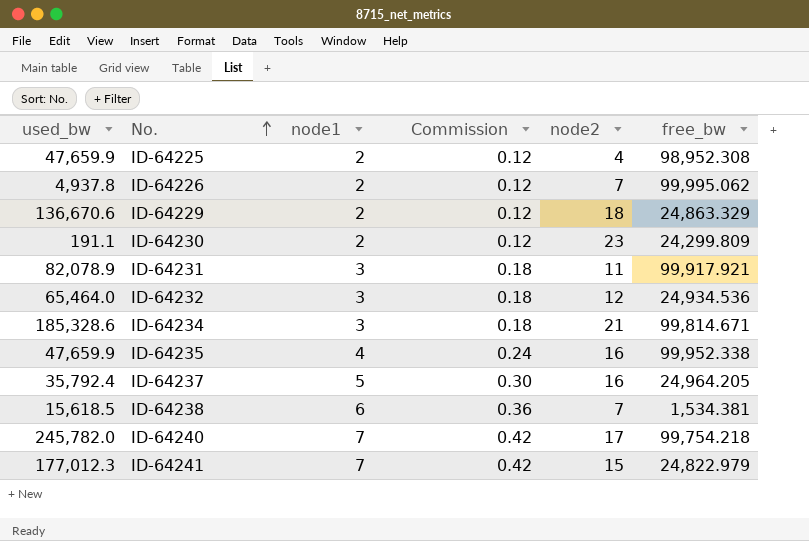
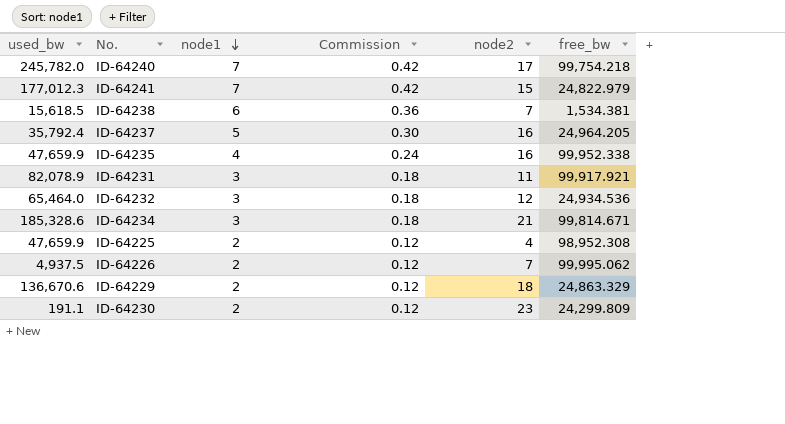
row order: No. ascending -> node1 descending
ID-64226 | used_bw: 4,937.8 -> 4,937.5

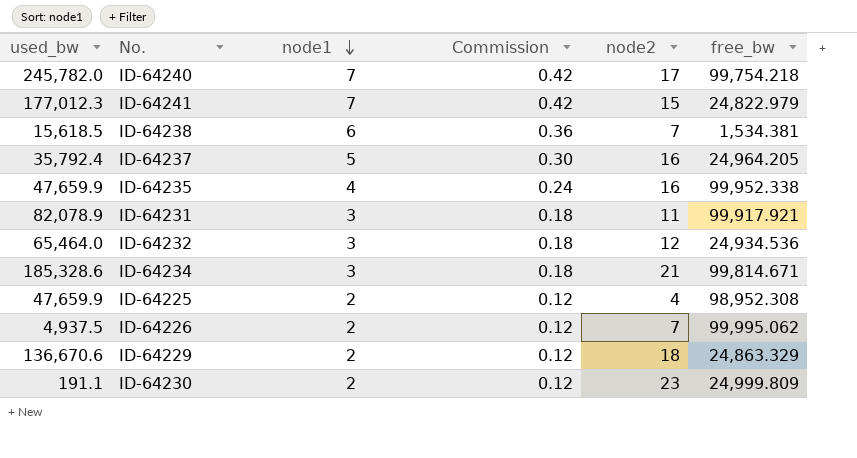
ID-64230 | free_bw: 24,299.809 -> 24,999.809

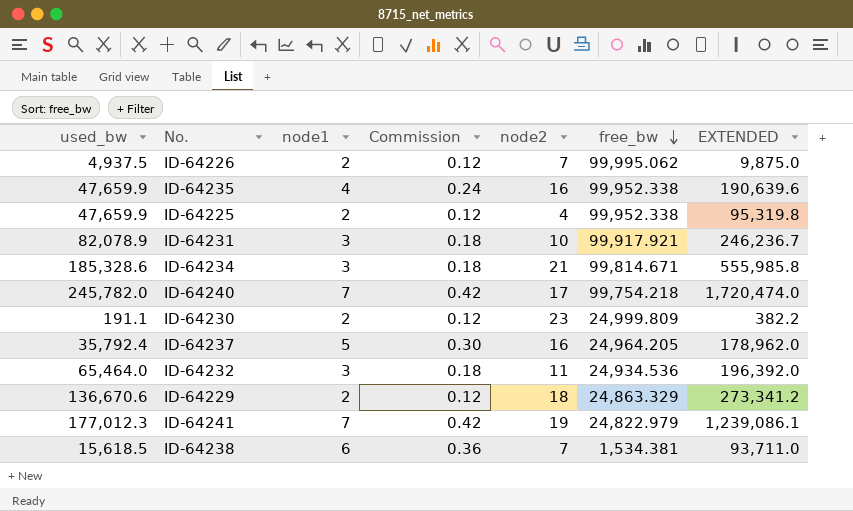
row order: node1 descending -> free_bw descending
column EXTENDED | formula: none -> [used_bw] * [node1]
ID-64225 | free_bw: 98,952.308 -> 99,952.338
ID-64231 | node2: 11 -> 10
ID-64232 | node2: 12 -> 11
ID-64241 | node2: 15 -> 19

